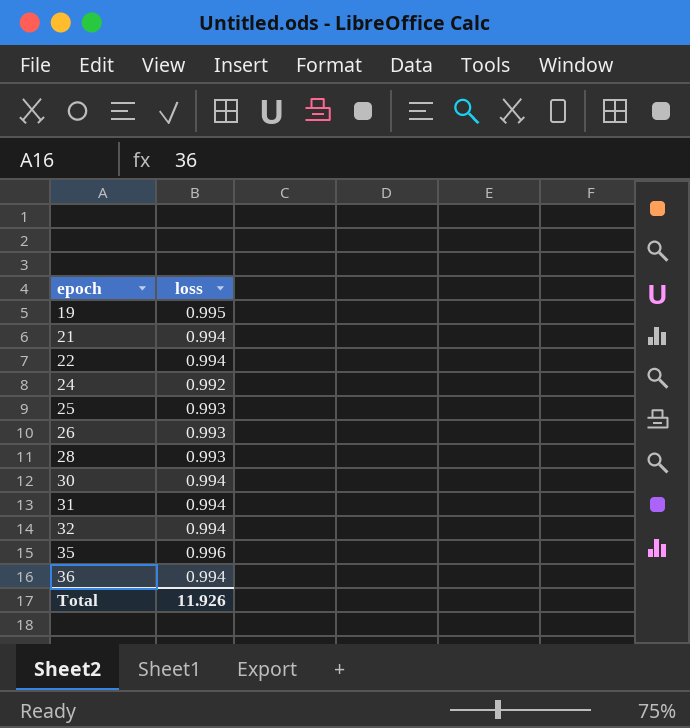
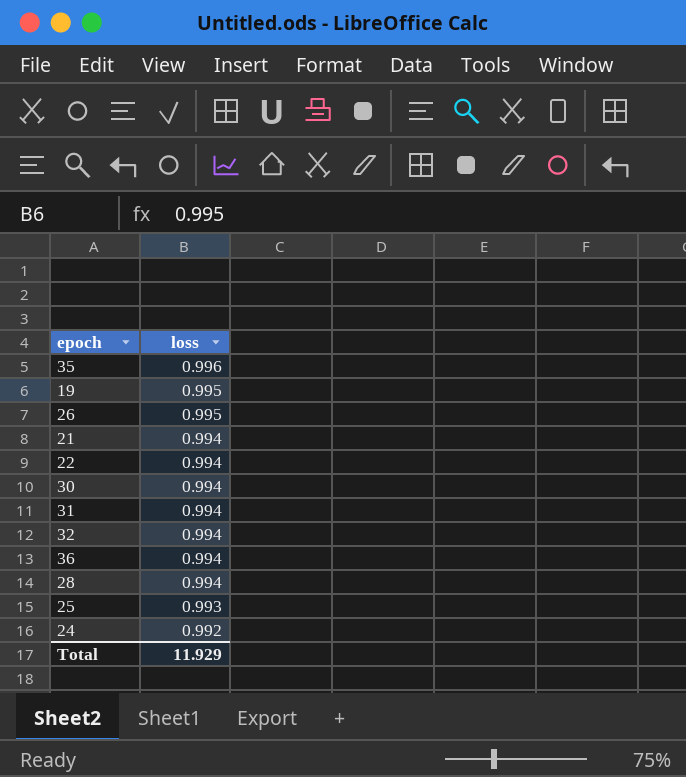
row order: epoch ascending -> loss descending
26 | loss: 0.993 -> 0.995
28 | loss: 0.993 -> 0.994
Total | loss: 11.926 -> 11.929

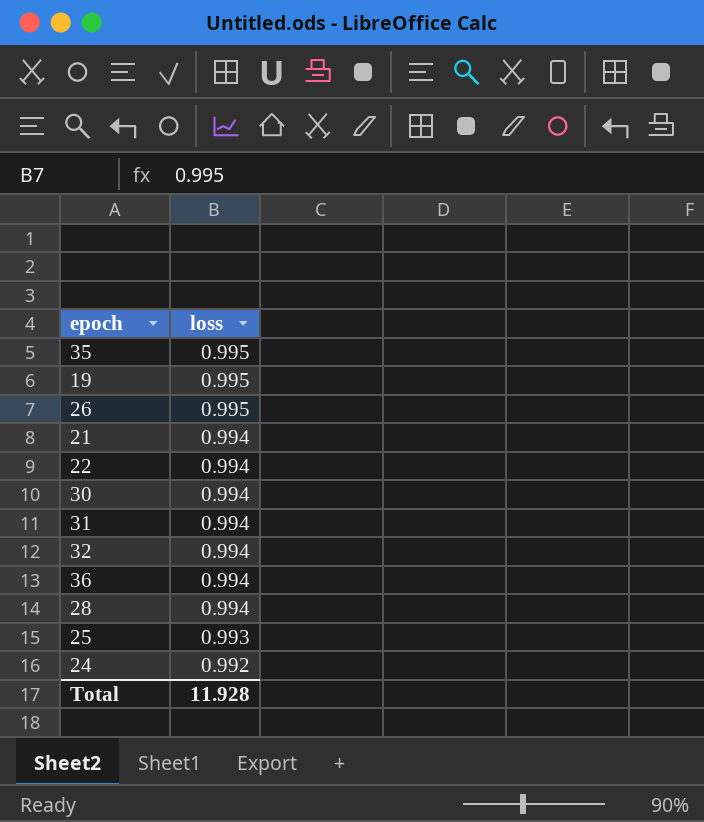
35 | loss: 0.996 -> 0.995
Total | loss: 11.929 -> 11.928

